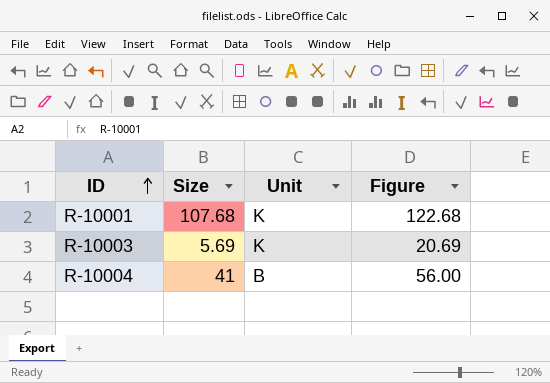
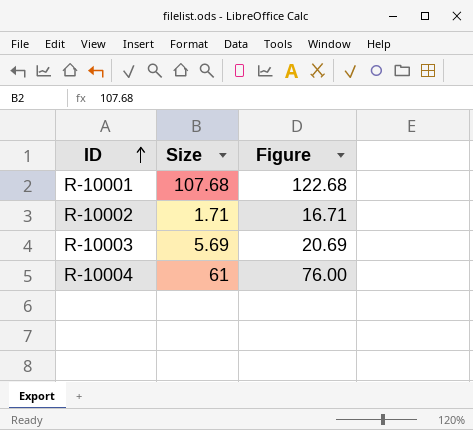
column Unit | position: 3 -> none
row R-10002: none -> 1.71 | 16.71
R-10004 | Size: 41 -> 61
R-10004 | Figure: 56.00 -> 76.00

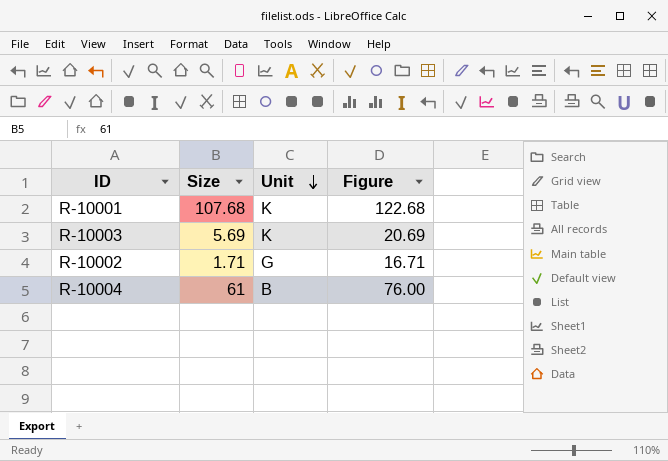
row order: ID ascending -> Unit descending
column Unit | position: none -> 3

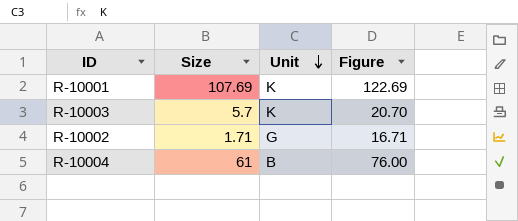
R-10001 | Size: 107.68 -> 107.69
R-10001 | Figure: 122.68 -> 122.69
R-10003 | Size: 5.69 -> 5.7
R-10003 | Figure: 20.69 -> 20.70

